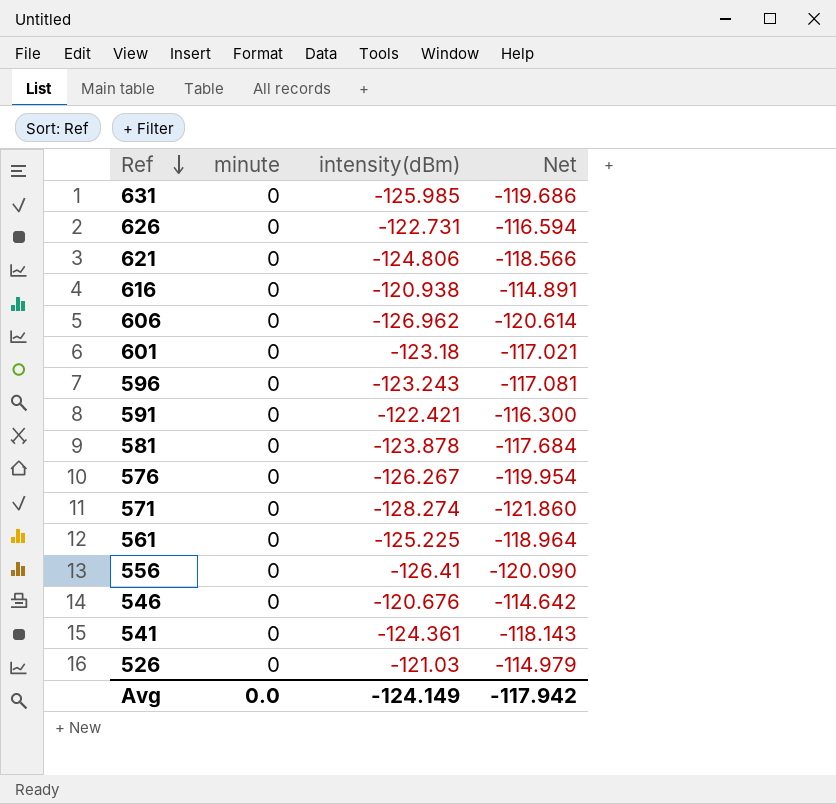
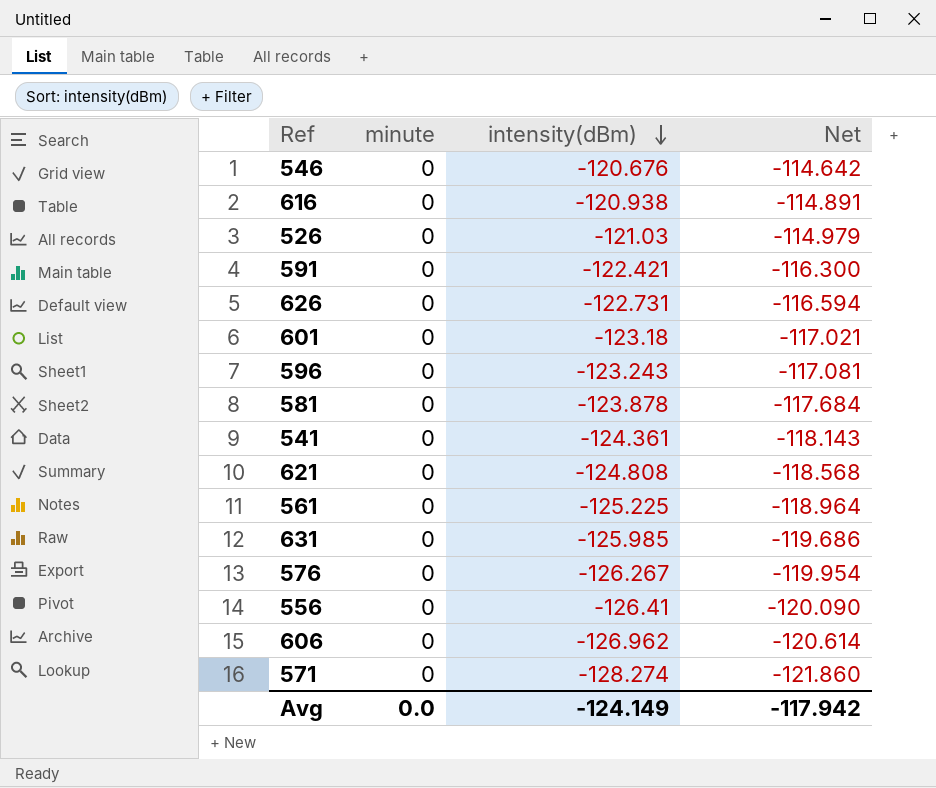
row order: Ref descending -> intensity(dBm) descending
621 | intensity(dBm): -124.806 -> -124.808
621 | Net: -118.566 -> -118.568

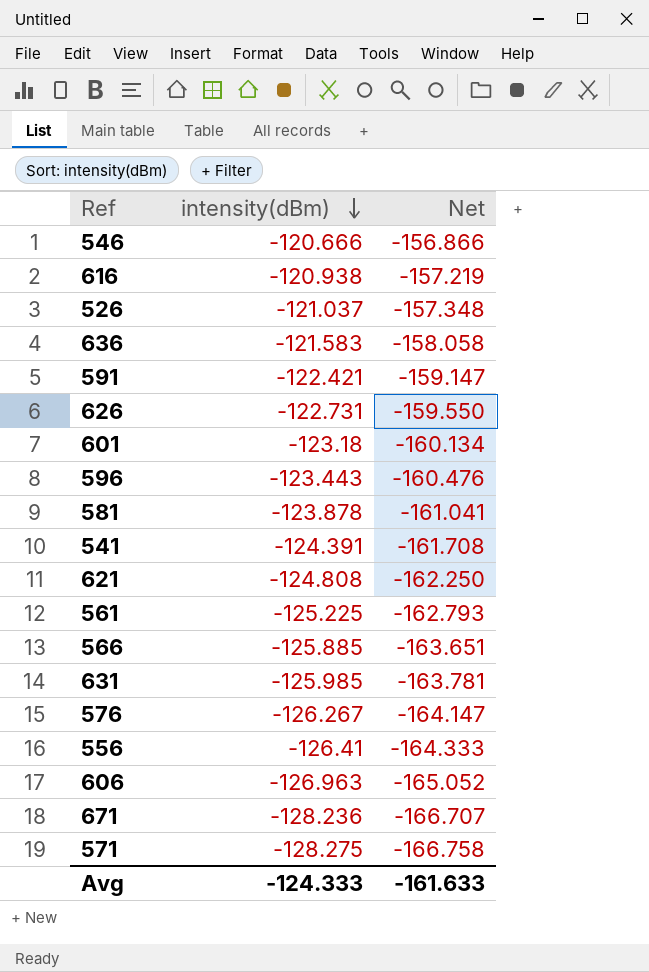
column minute | position: 2 -> none
column Net | formula: [intensity(dBm)] * 0.95 -> [intensity(dBm)] * 1.3
546 | intensity(dBm): -120.676 -> -120.666
526 | intensity(dBm): -121.03 -> -121.037
row 636: none -> -121.583 | -158.058
596 | intensity(dBm): -123.243 -> -123.443
541 | intensity(dBm): -124.361 -> -124.391
row 566: none -> -125.885 | -163.651
606 | intensity(dBm): -126.962 -> -126.963
row 671: none -> -128.236 | -166.707
571 | intensity(dBm): -128.274 -> -128.275
Avg | intensity(dBm): -124.149 -> -124.333
Avg | Net: -117.942 -> -161.633

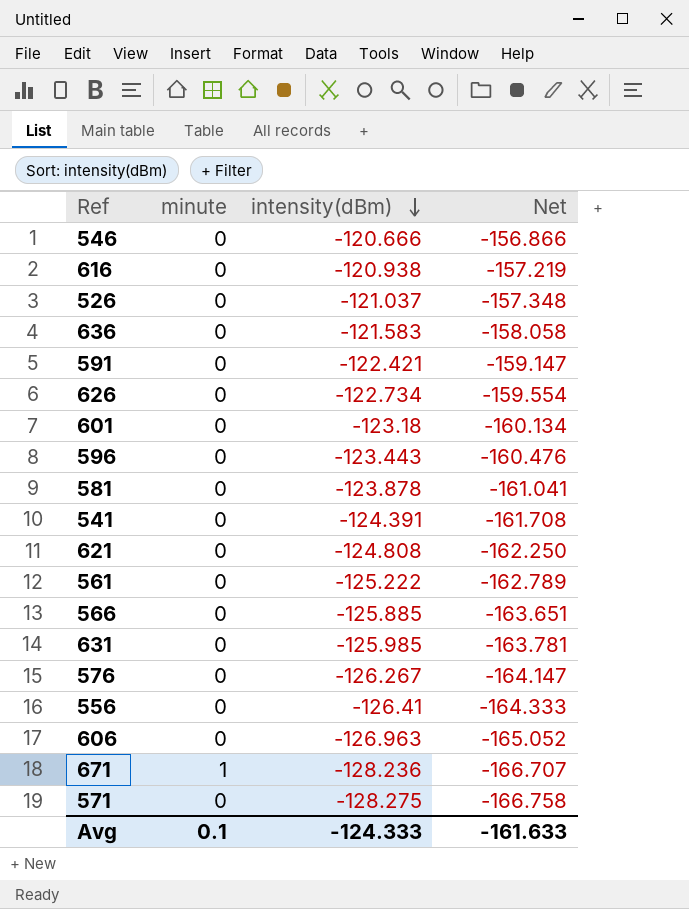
column minute | position: none -> 2
626 | intensity(dBm): -122.731 -> -122.734
626 | Net: -159.550 -> -159.554
561 | intensity(dBm): -125.225 -> -125.222
561 | Net: -162.793 -> -162.789

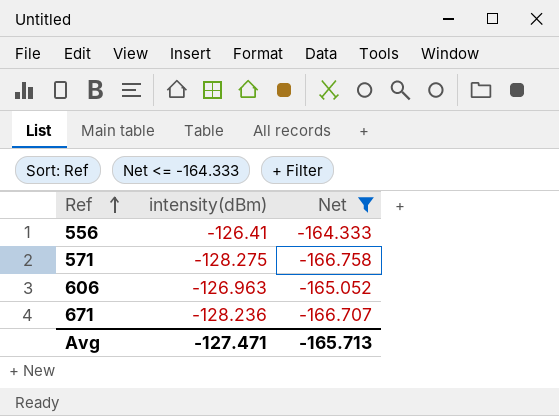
filter: none -> Net <= -164.333
row order: intensity(dBm) descending -> Ref ascending
column minute | position: 2 -> none
Avg | intensity(dBm): -124.333 -> -127.471
Avg | Net: -161.633 -> -165.713

